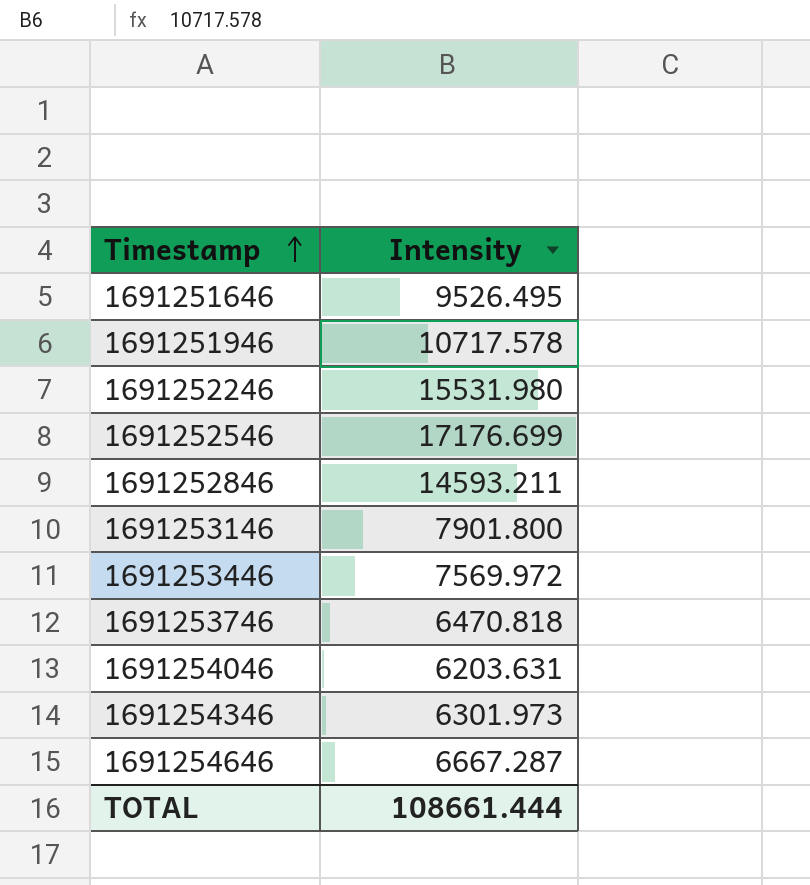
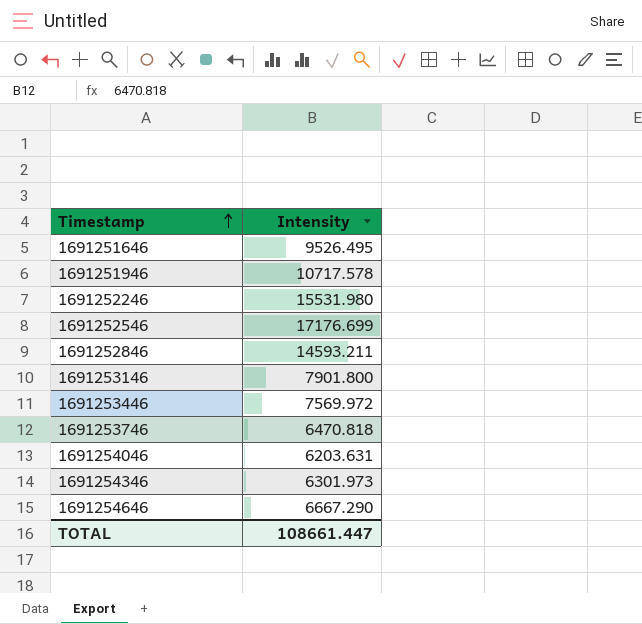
1691254646 | Intensity: 6667.287 -> 6667.290
TOTAL | Intensity: 108661.444 -> 108661.447

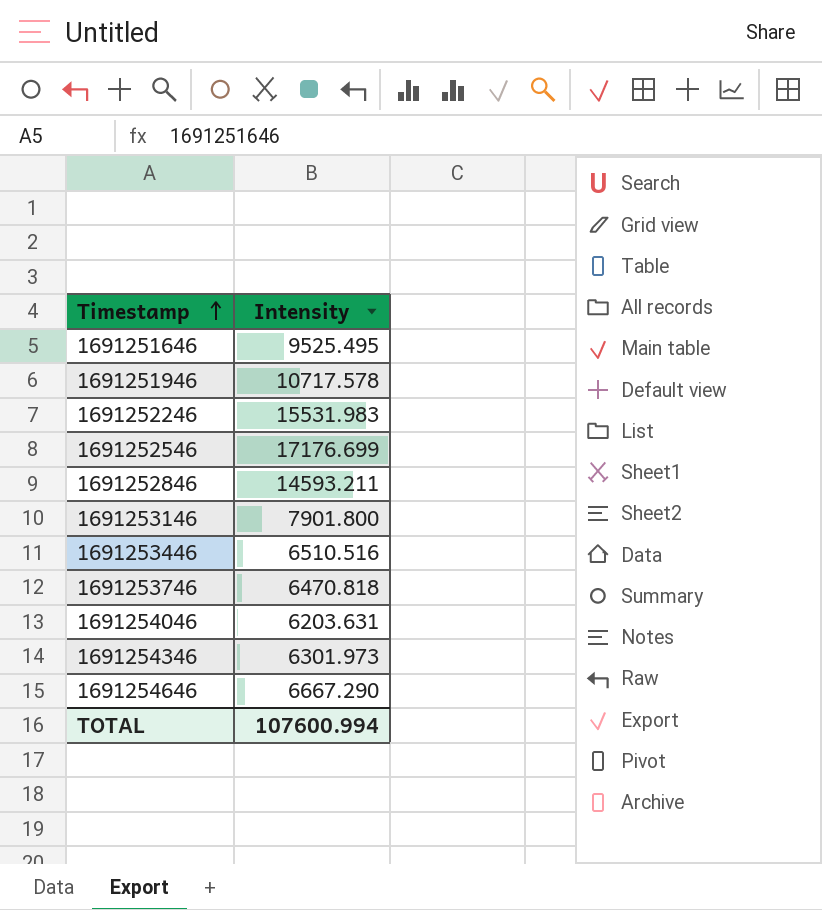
1691251646 | Intensity: 9526.495 -> 9525.495
1691252246 | Intensity: 15531.980 -> 15531.983
1691253446 | Intensity: 7569.972 -> 6510.516
TOTAL | Intensity: 108661.447 -> 107600.994

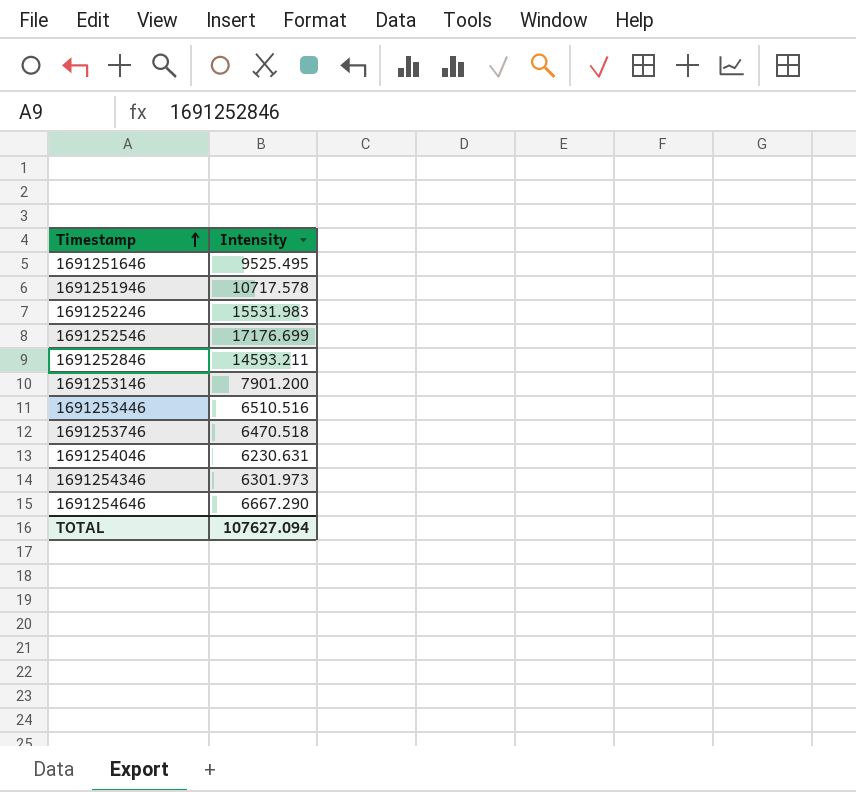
1691253146 | Intensity: 7901.800 -> 7901.200
1691253746 | Intensity: 6470.818 -> 6470.518
1691254046 | Intensity: 6203.631 -> 6230.631
TOTAL | Intensity: 107600.994 -> 107627.094

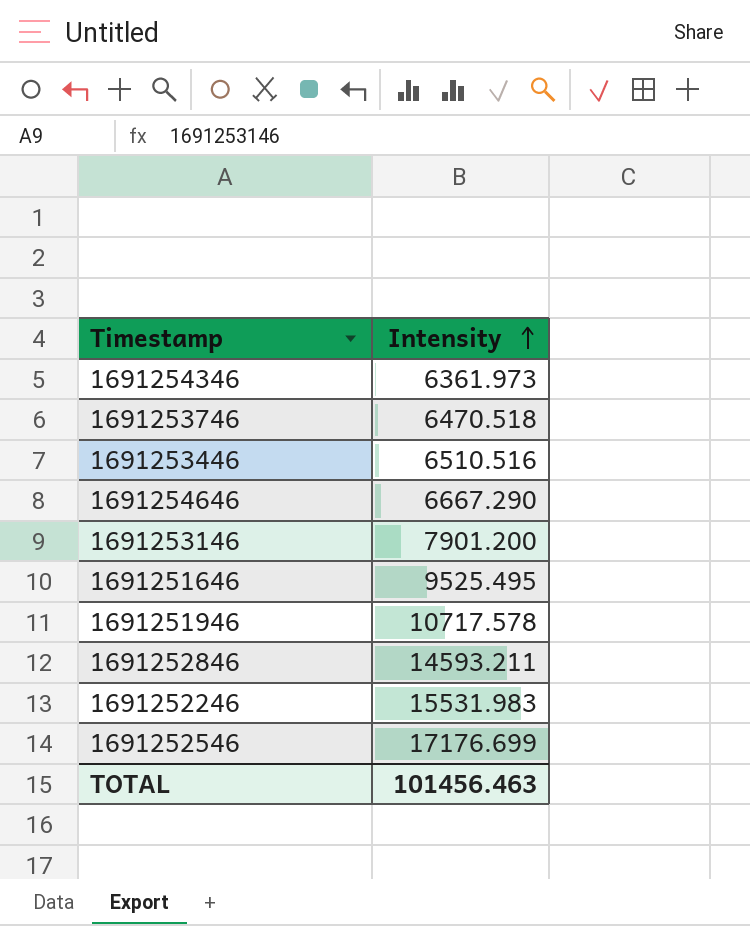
row order: Timestamp ascending -> Intensity ascending
row 1691254046: 6230.631 -> none
1691254346 | Intensity: 6301.973 -> 6361.973
TOTAL | Intensity: 107627.094 -> 101456.463

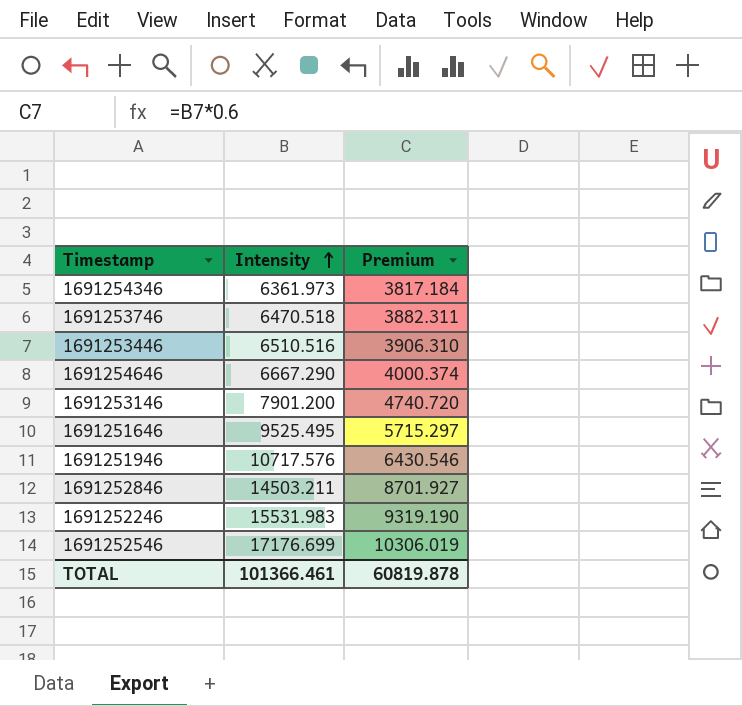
column Premium | formula: none -> [Intensity] * 0.6
1691251946 | Intensity: 10717.578 -> 10717.576
1691252846 | Intensity: 14593.211 -> 14503.211
TOTAL | Intensity: 101456.463 -> 101366.461

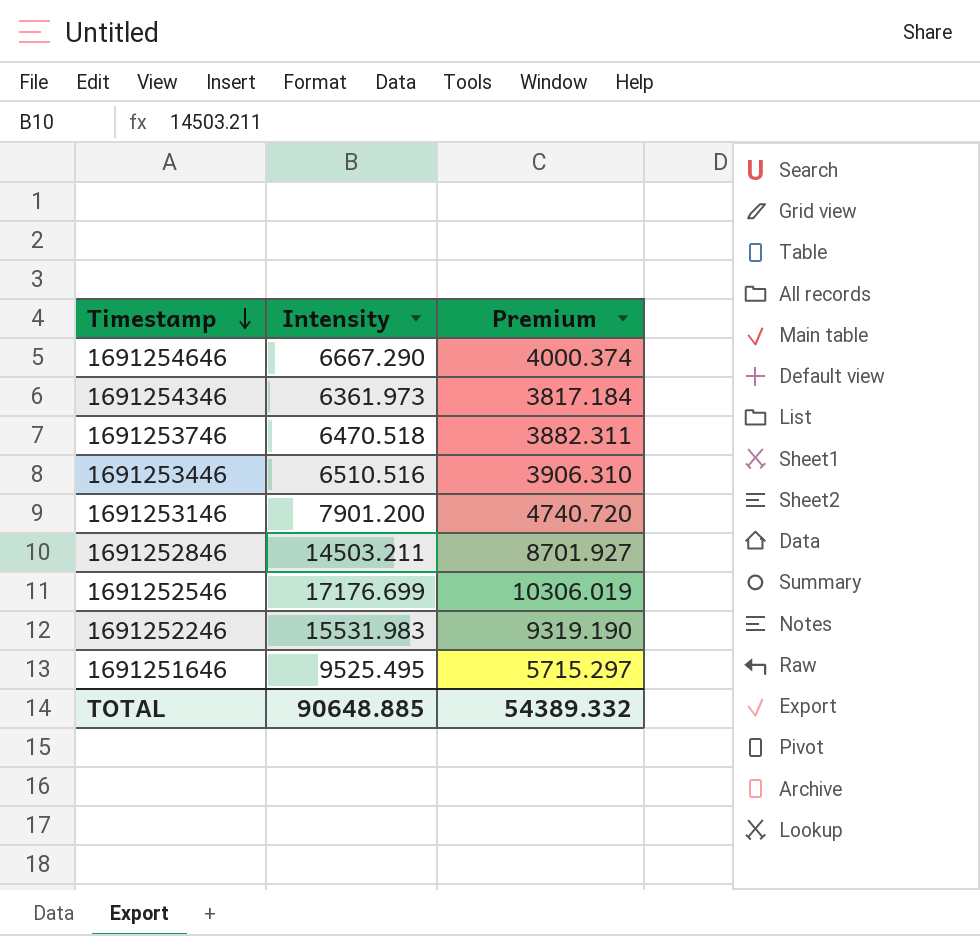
row order: Intensity ascending -> Timestamp descending
row 1691251946: 10717.576 | 6430.546 -> none
TOTAL | Intensity: 101366.461 -> 90648.885
TOTAL | Premium: 60819.878 -> 54389.332

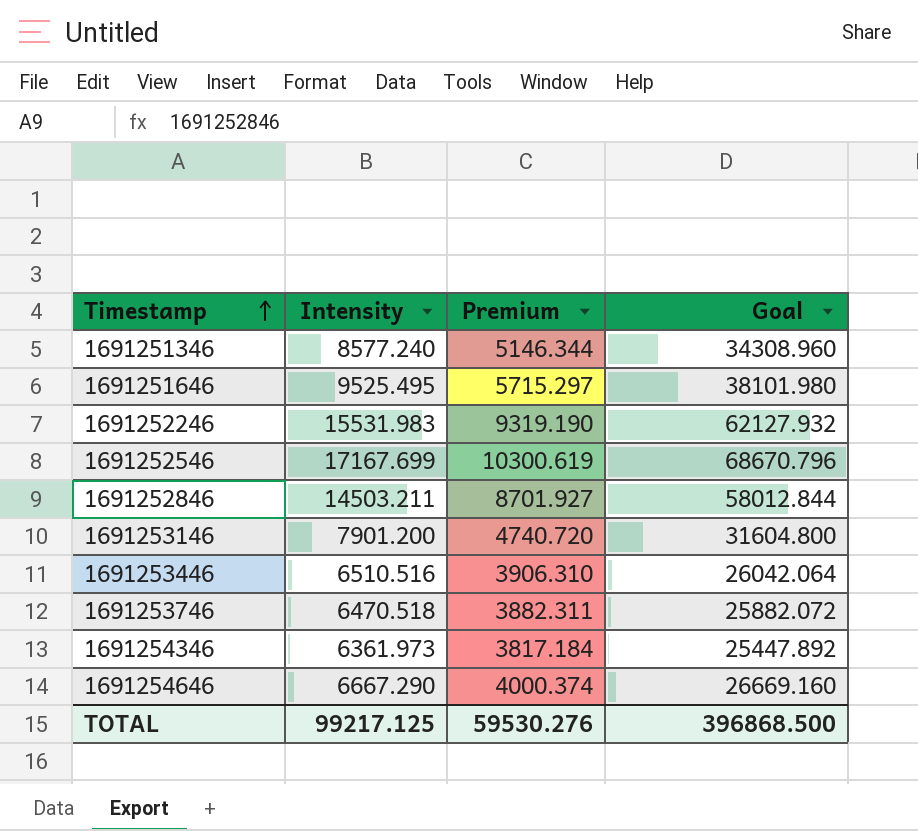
row order: Timestamp descending -> Timestamp ascending
column Goal | formula: none -> [Intensity] * 4
row 1691251346: none -> 8577.240 | 5146.344 | 34308.960
1691252546 | Intensity: 17176.699 -> 17167.699
1691252546 | Premium: 10306.019 -> 10300.619
TOTAL | Intensity: 90648.885 -> 99217.125
TOTAL | Premium: 54389.332 -> 59530.276

